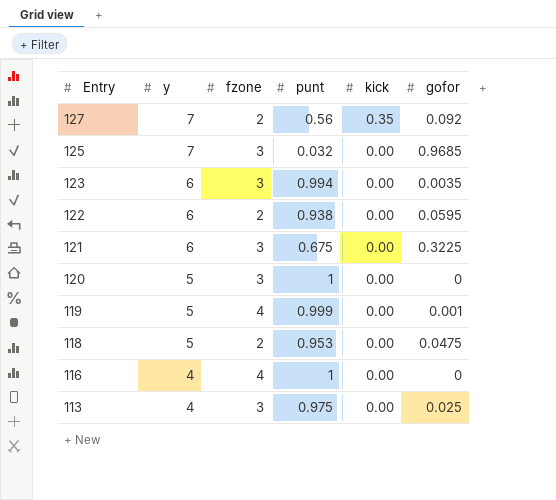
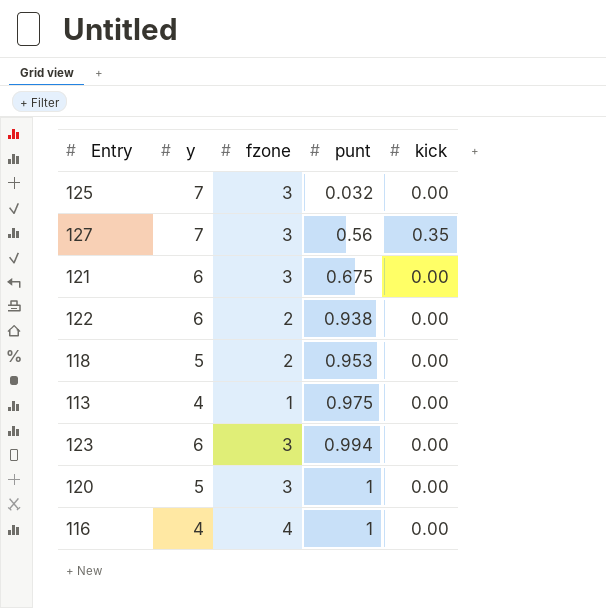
row order: Entry descending -> punt ascending
column gofor | position: 6 -> none
row 119: 5 | 4 | 0.999 | 0.00 | 0.001 -> none
127 | fzone: 2 -> 3
113 | fzone: 3 -> 1

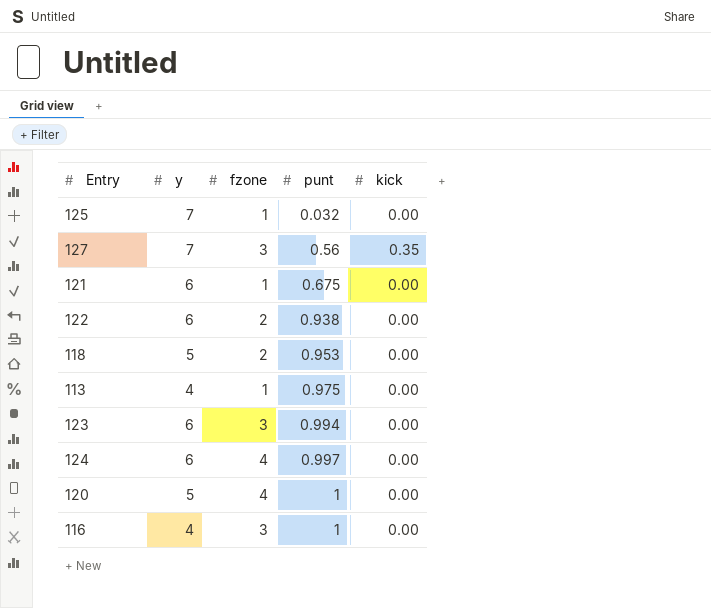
125 | fzone: 3 -> 1
121 | fzone: 3 -> 1
row 124: none -> 6 | 4 | 0.997 | 0.00
120 | fzone: 3 -> 4
116 | fzone: 4 -> 3

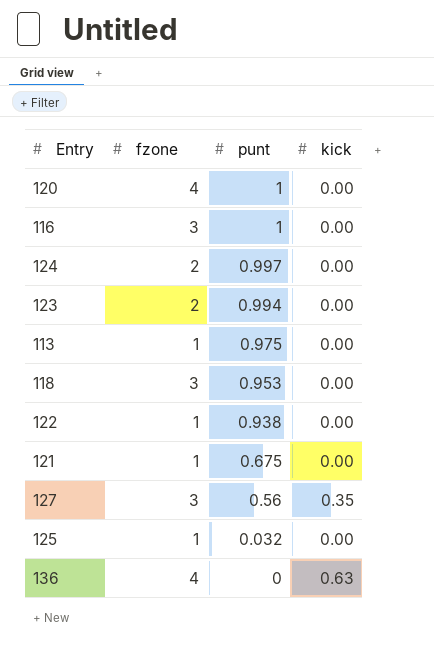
row order: punt ascending -> punt descending
column y | position: 2 -> none
124 | fzone: 4 -> 2
123 | fzone: 3 -> 2
118 | fzone: 2 -> 3
122 | fzone: 2 -> 1
row 136: none -> 4 | 0 | 0.63

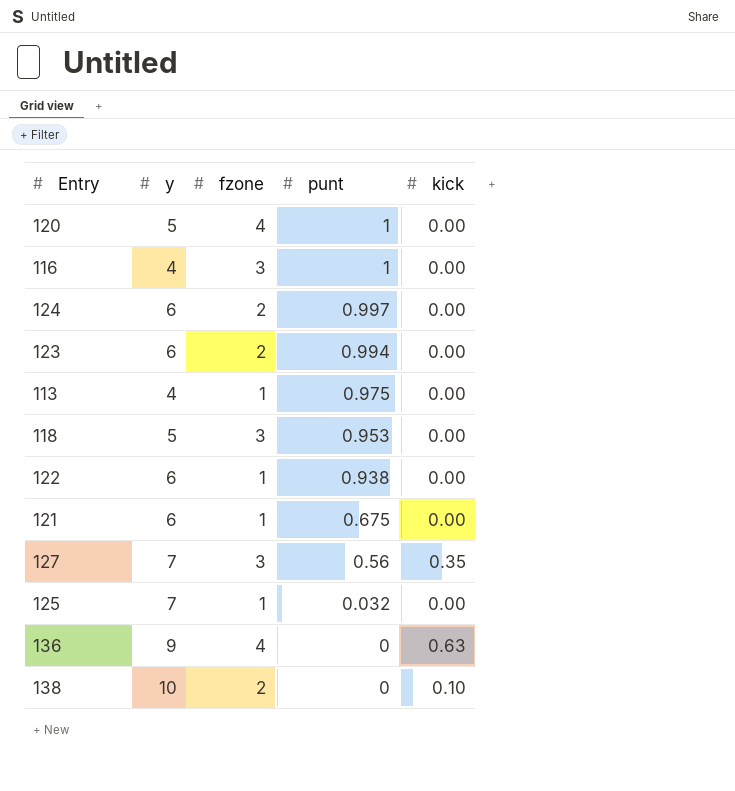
column y | position: none -> 2
row 138: none -> 10 | 2 | 0 | 0.10

